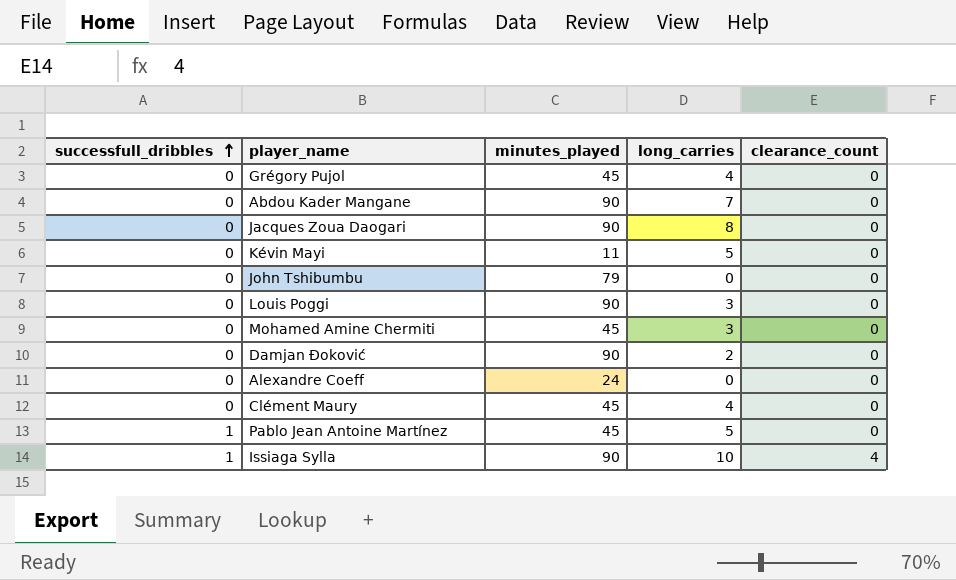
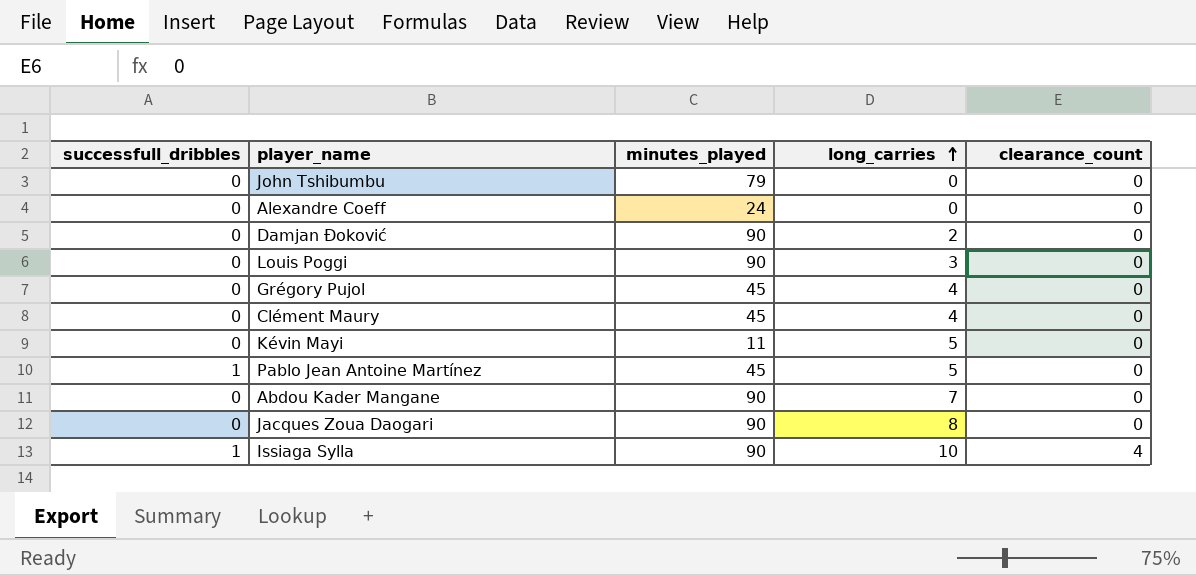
row order: successfull_dribbles ascending -> long_carries ascending
row Mohamed Amine Chermiti: 0 | 45 | 3 | 0 -> none

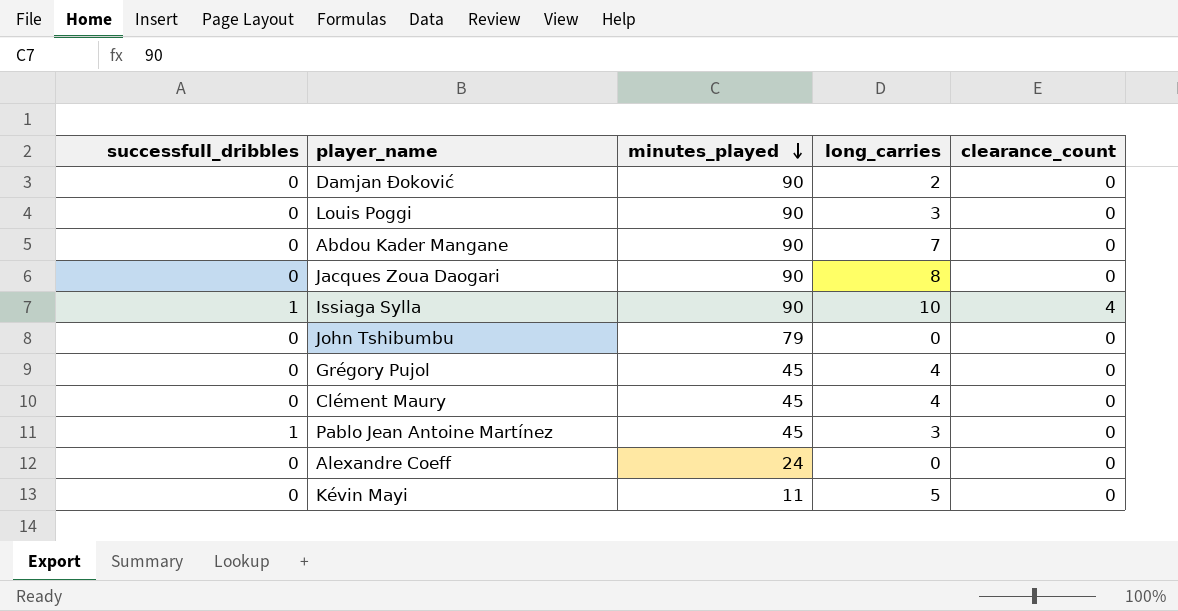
row order: long_carries ascending -> minutes_played descending
Pablo Jean Antoine Martínez | long_carries: 5 -> 3

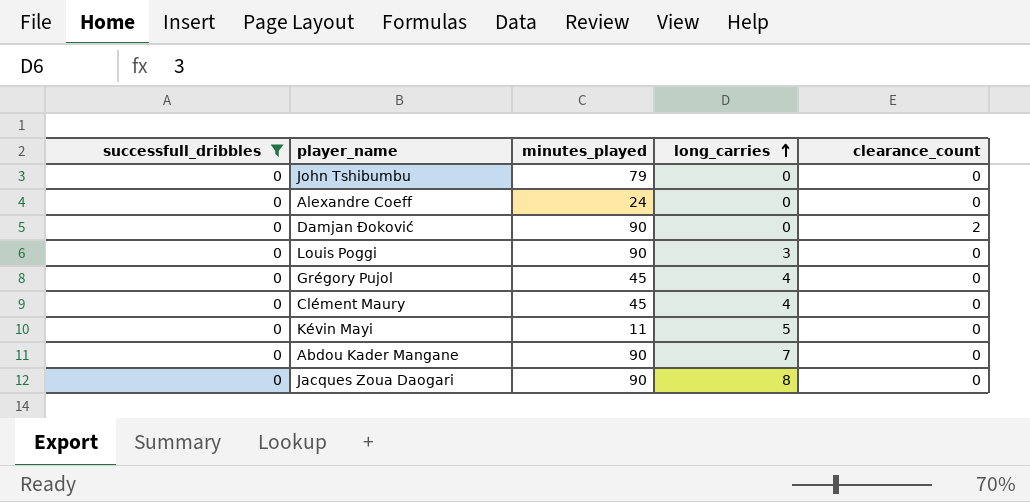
filter: none -> successfull_dribbles = 0
row order: minutes_played descending -> long_carries ascending
Damjan Đoković | long_carries: 2 -> 0
Damjan Đoković | clearance_count: 0 -> 2

